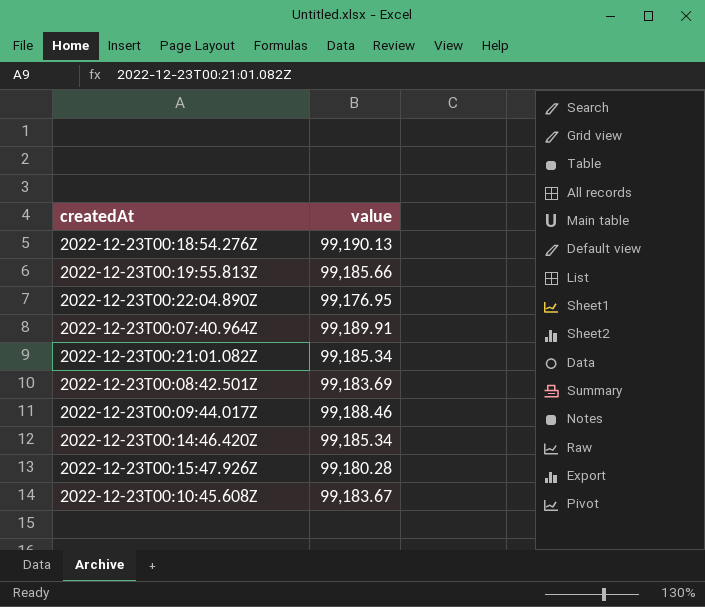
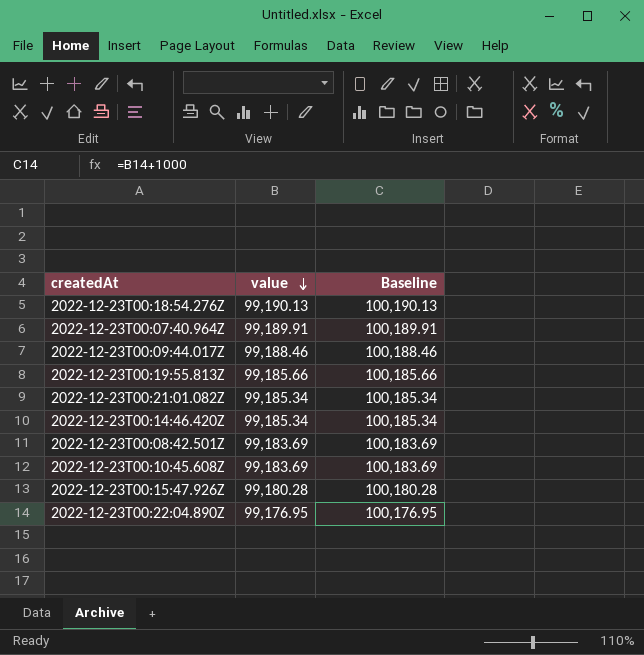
row order: none -> value descending
column Baseline | formula: none -> [value] + 1000
2022-12-23T00:10:45.608Z | value: 99,183.67 -> 99,183.69

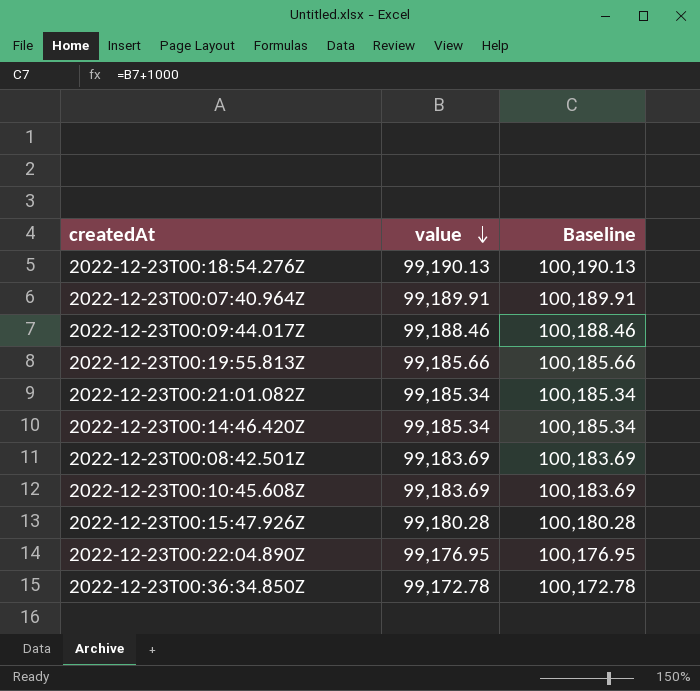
row 2022-12-23T00:36:34.850Z: none -> 99,172.78 | 100,172.78

